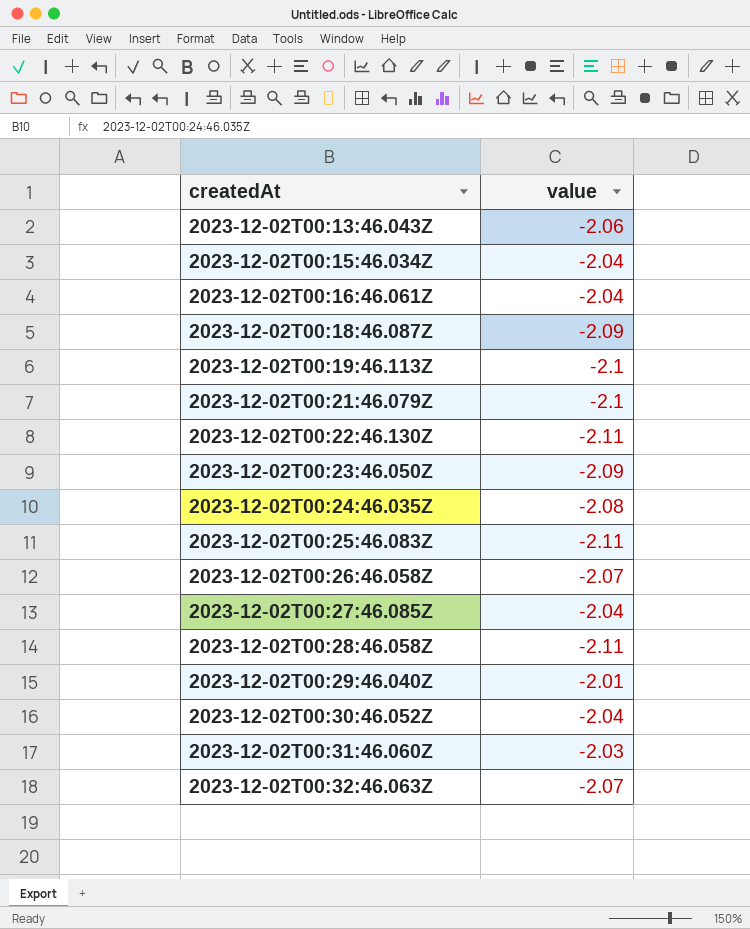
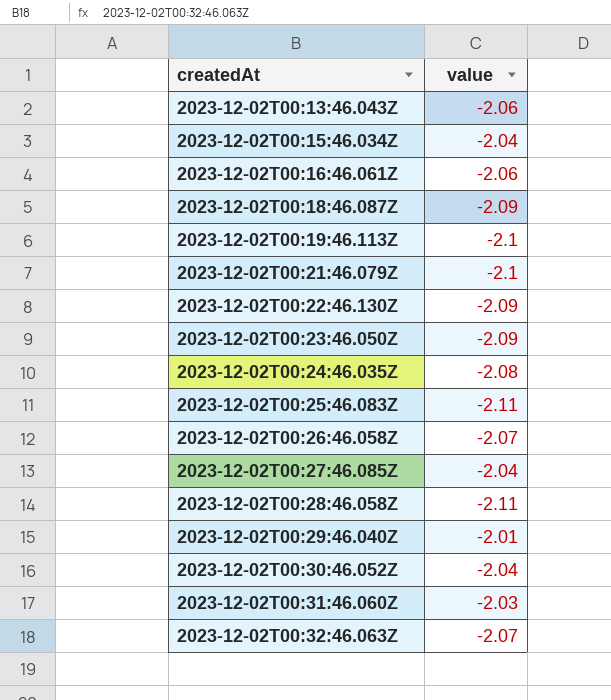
2023-12-02T00:16:46.061Z | value: -2.04 -> -2.06
2023-12-02T00:22:46.130Z | value: -2.11 -> -2.09

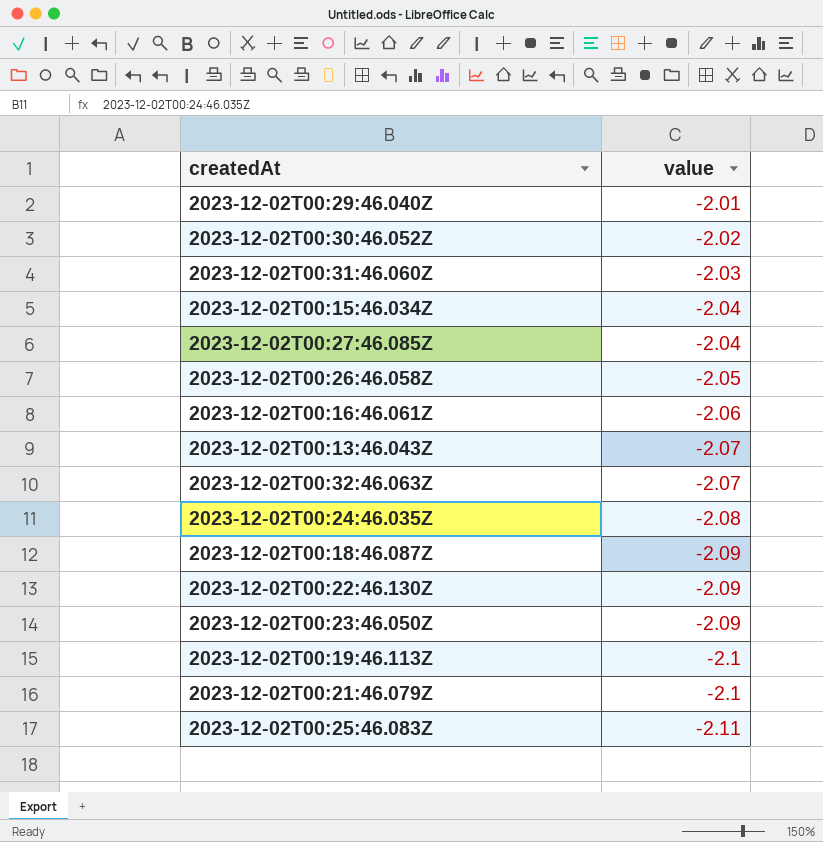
row order: createdAt ascending -> value descending
row 2023-12-02T00:28:46.058Z: -2.11 -> none
2023-12-02T00:30:46.052Z | value: -2.04 -> -2.02
2023-12-02T00:26:46.058Z | value: -2.07 -> -2.05
2023-12-02T00:13:46.043Z | value: -2.06 -> -2.07

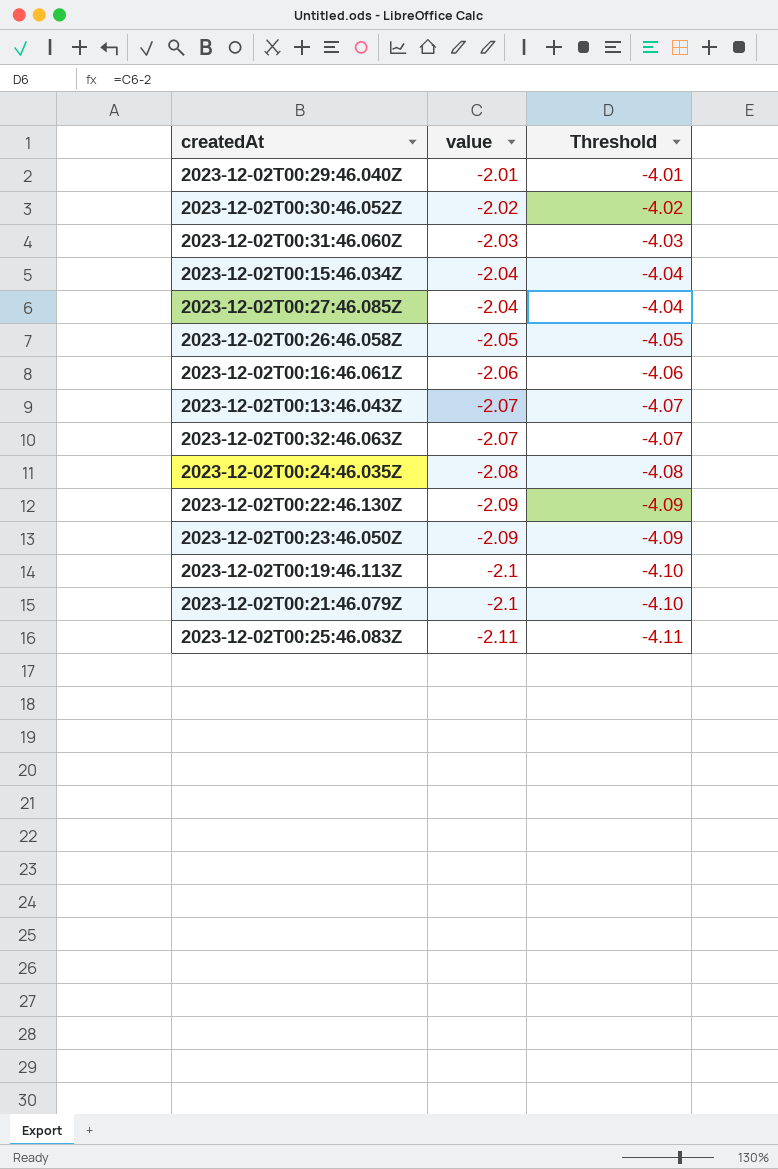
column Threshold | formula: none -> [value] - 2
row 2023-12-02T00:18:46.087Z: -2.09 -> none

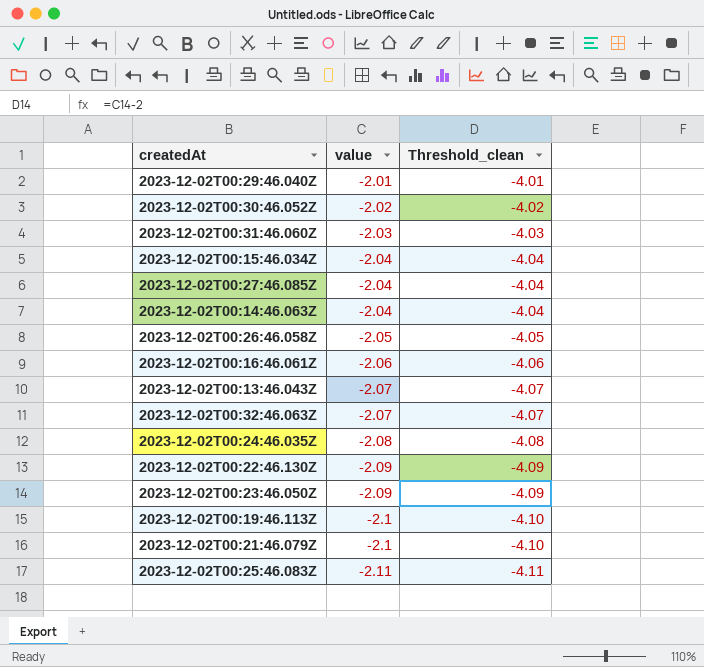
column name: Threshold -> Threshold_clean
row 2023-12-02T00:14:46.063Z: none -> -2.04 | -4.04

